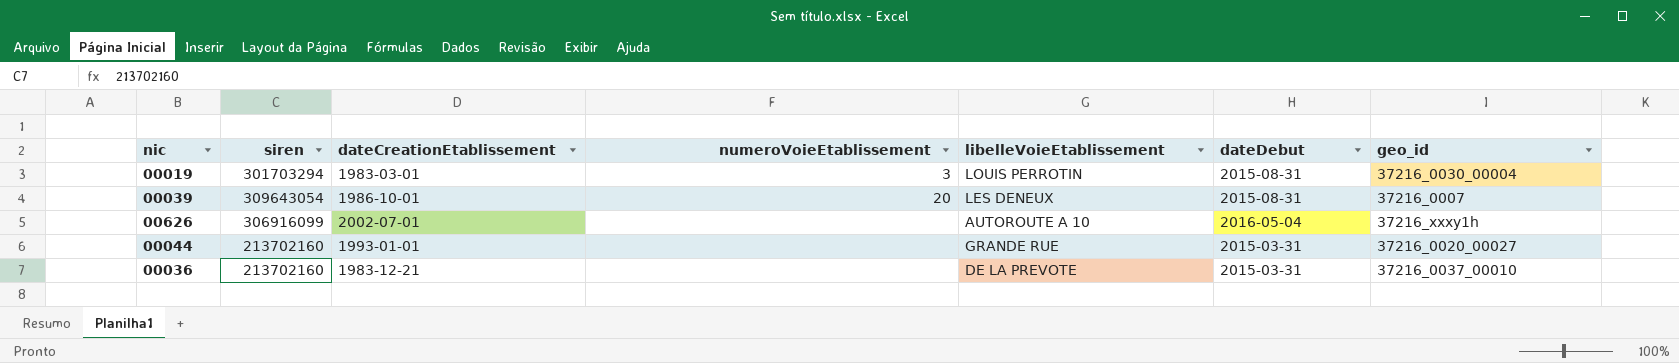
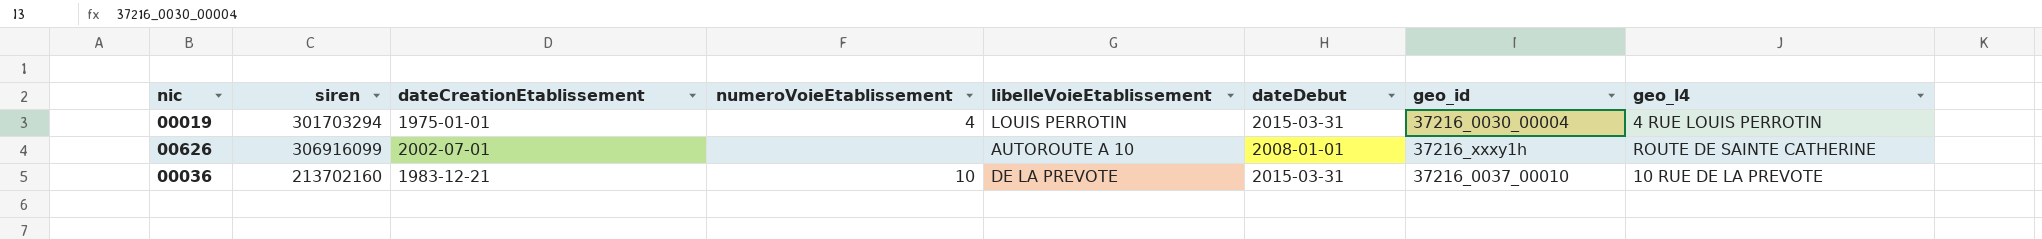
column geo_l4 | position: none -> 8
row 00039: 309643054 | 1986-10-01 | 20 | LES DENEUX | 2015-08-31 | 37216_0007 -> none
row 00044: 213702160 | 1993-01-01 | none | GRANDE RUE | 2015-03-31 | 37216_0020_00027 -> none
00019 | dateCreationEtablissement: 1983-03-01 -> 1975-01-01
00019 | numeroVoieEtablissement: 3 -> 4
00019 | dateDebut: 2015-08-31 -> 2015-03-31
00626 | dateDebut: 2016-05-04 -> 2008-01-01
00036 | numeroVoieEtablissement: none -> 10

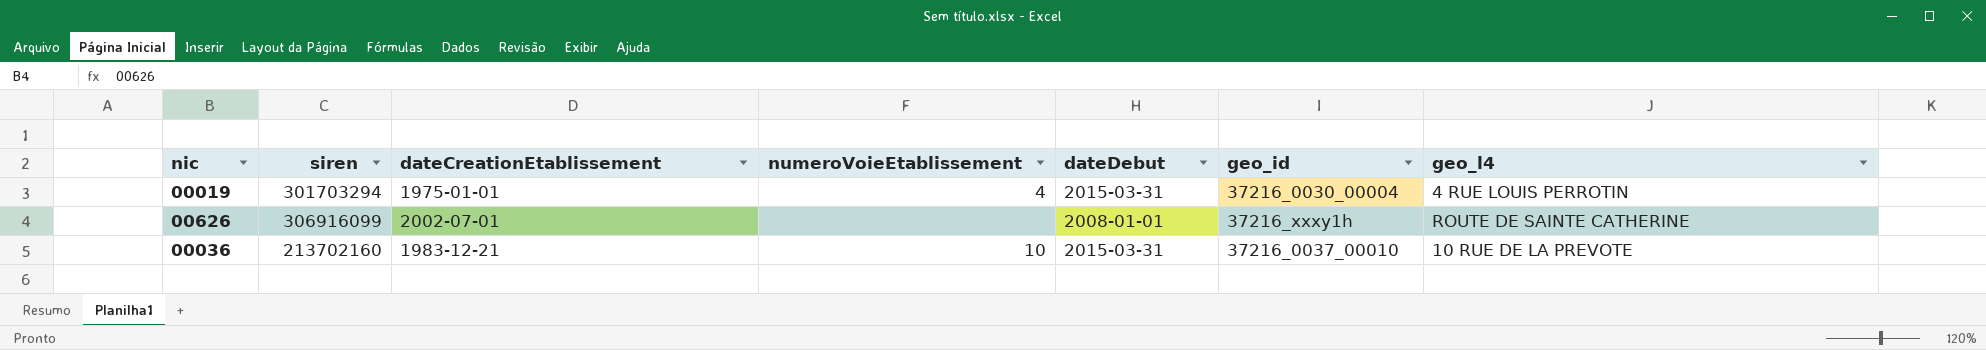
column libelleVoieEtablissement | position: 5 -> none

